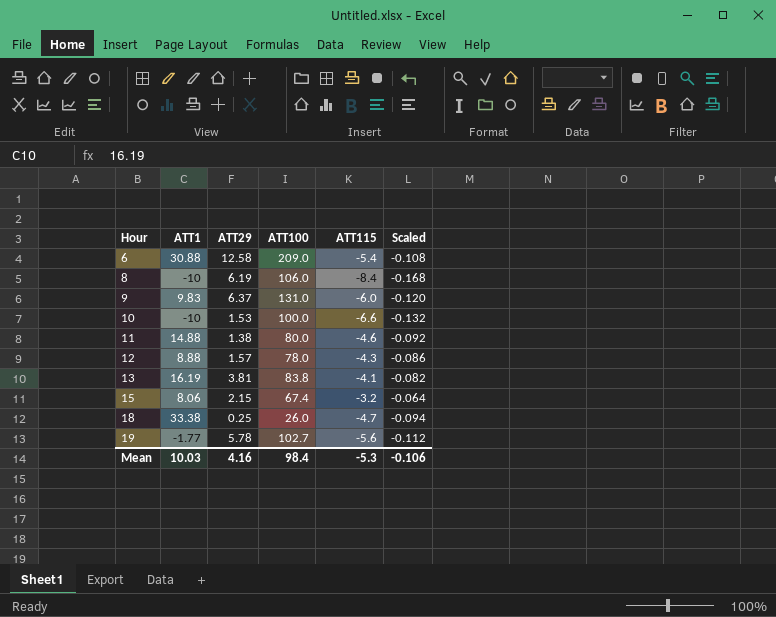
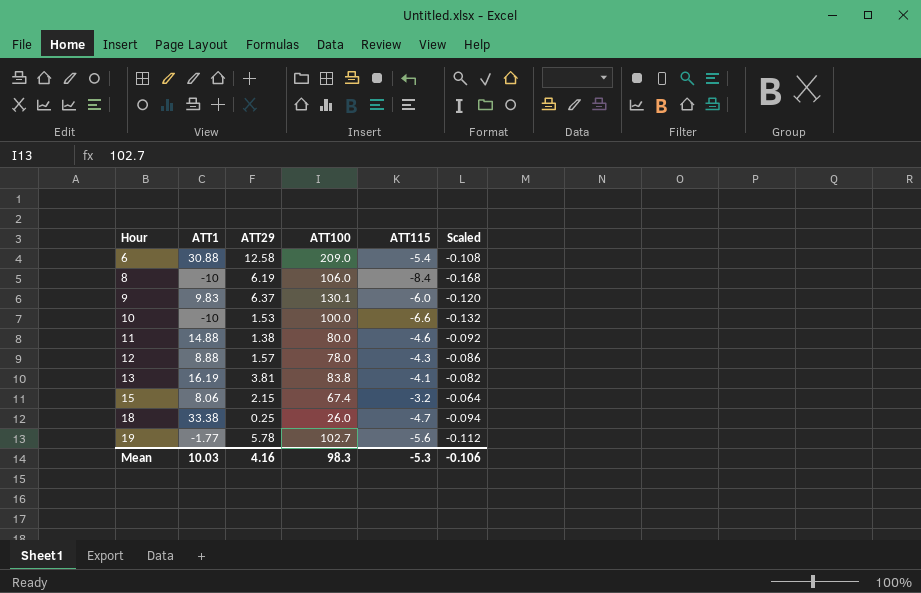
9 | ATT100: 131.0 -> 130.1
Mean | ATT100: 98.4 -> 98.3

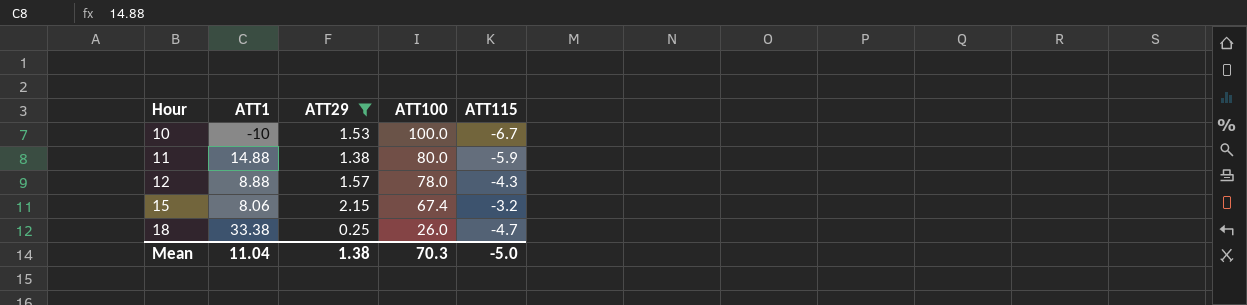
filter: none -> ATT29 <= 2.15
column Scaled | formula: [ATT115] * 0.02 -> none
10 | ATT115: -6.6 -> -6.7
11 | ATT115: -4.6 -> -5.9
Mean | ATT1: 10.03 -> 11.04
Mean | ATT29: 4.16 -> 1.38
Mean | ATT100: 98.3 -> 70.3
Mean | ATT115: -5.3 -> -5.0

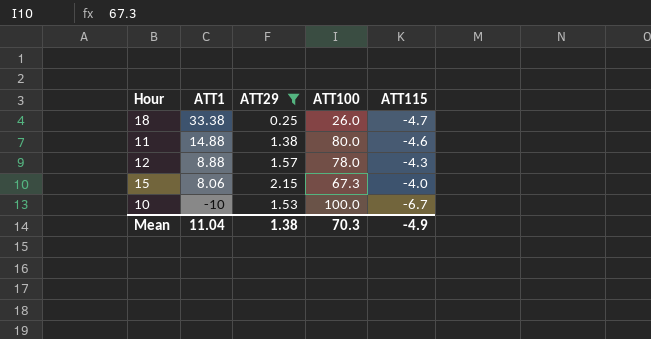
row order: Hour ascending -> ATT1 descending
11 | ATT115: -5.9 -> -4.6
15 | ATT100: 67.4 -> 67.3
15 | ATT115: -3.2 -> -4.0
Mean | ATT115: -5.0 -> -4.9

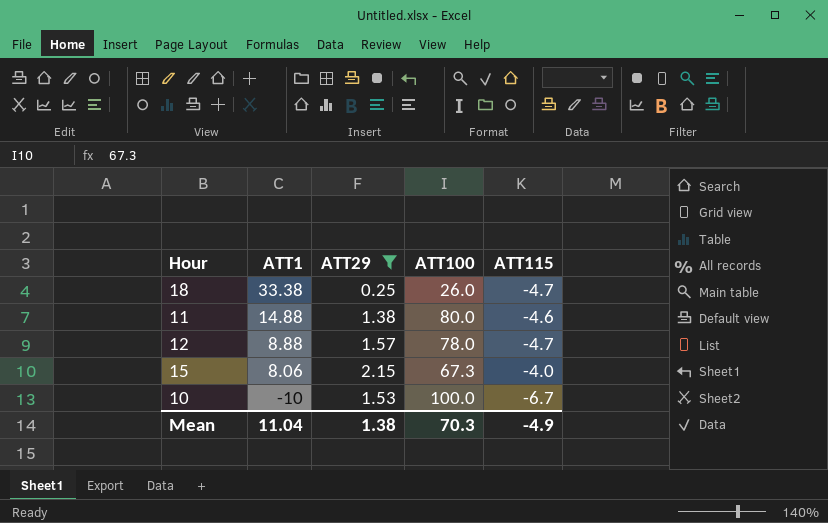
12 | ATT115: -4.3 -> -4.7

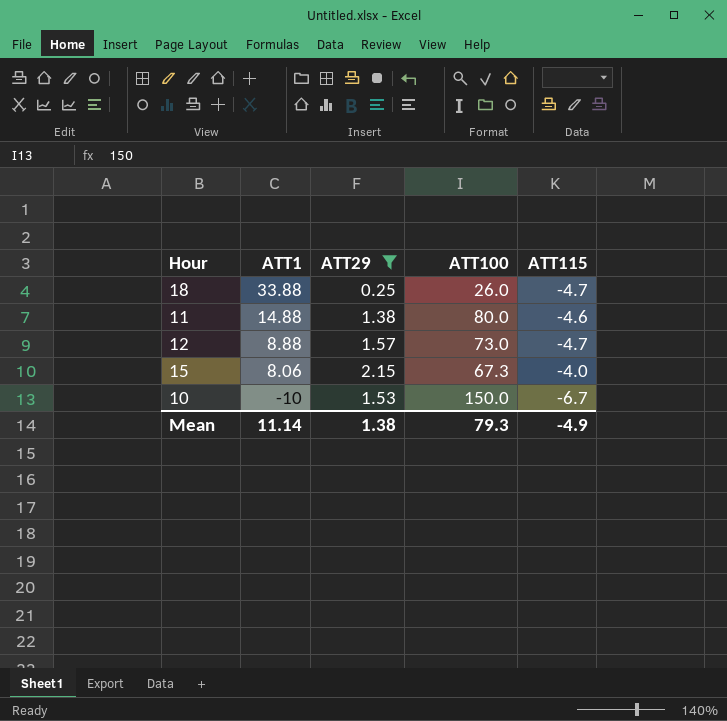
18 | ATT1: 33.38 -> 33.88
12 | ATT100: 78.0 -> 73.0
10 | ATT100: 100.0 -> 150.0
Mean | ATT1: 11.04 -> 11.14
Mean | ATT100: 70.3 -> 79.3

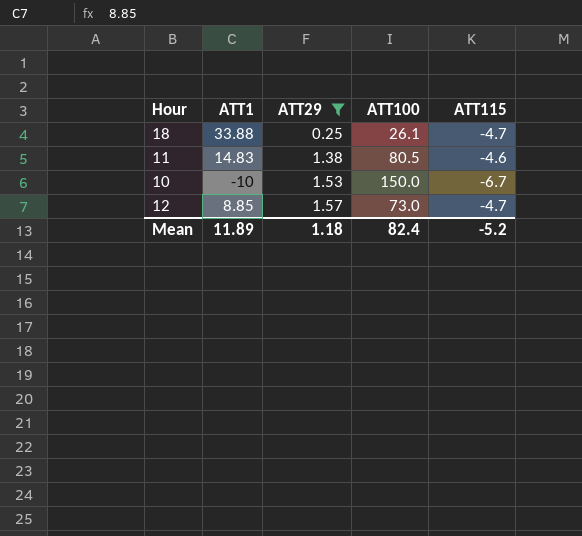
row order: ATT1 descending -> ATT29 ascending
row 15: 8.06 | 2.15 | 67.3 | -4.0 -> none
18 | ATT100: 26.0 -> 26.1
11 | ATT1: 14.88 -> 14.83
11 | ATT100: 80.0 -> 80.5
12 | ATT1: 8.88 -> 8.85
Mean | ATT1: 11.14 -> 11.89
Mean | ATT29: 1.38 -> 1.18
Mean | ATT100: 79.3 -> 82.4
Mean | ATT115: -4.9 -> -5.2

